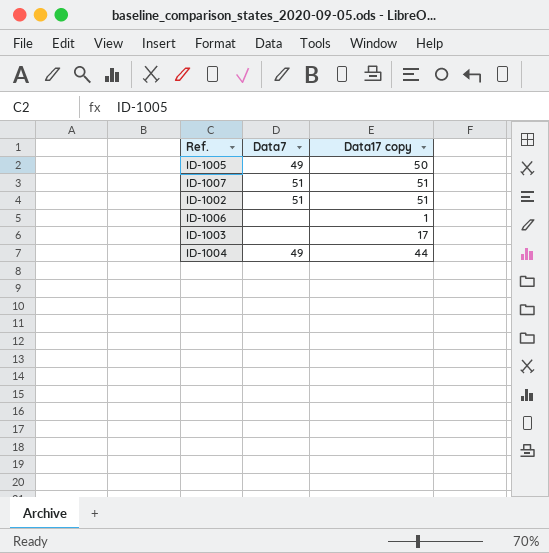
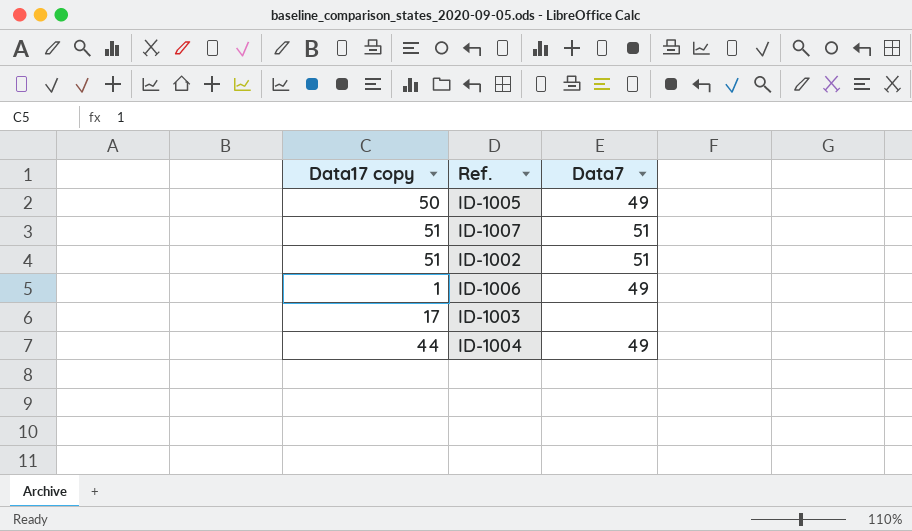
column Data17 copy | position: 3 -> 1
ID-1006 | Data7: none -> 49

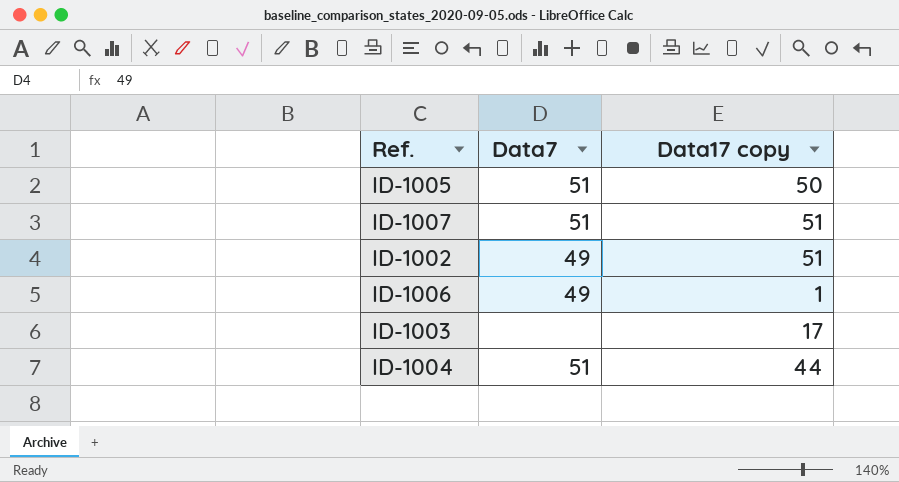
column Data17 copy | position: 1 -> 3
ID-1005 | Data7: 49 -> 51
ID-1002 | Data7: 51 -> 49
ID-1004 | Data7: 49 -> 51

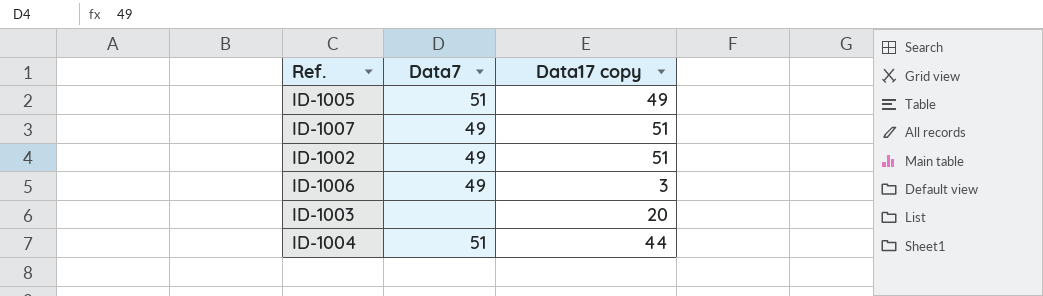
ID-1005 | Data17 copy: 50 -> 49
ID-1007 | Data7: 51 -> 49
ID-1006 | Data17 copy: 1 -> 3
ID-1003 | Data17 copy: 17 -> 20

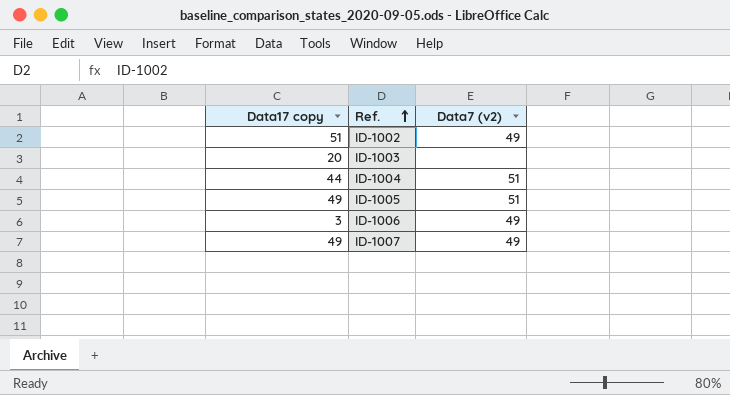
row order: none -> Ref. ascending
column Data17 copy | position: 3 -> 1
column name: Data7 -> Data7 (v2)
ID-1007 | Data17 copy: 51 -> 49

